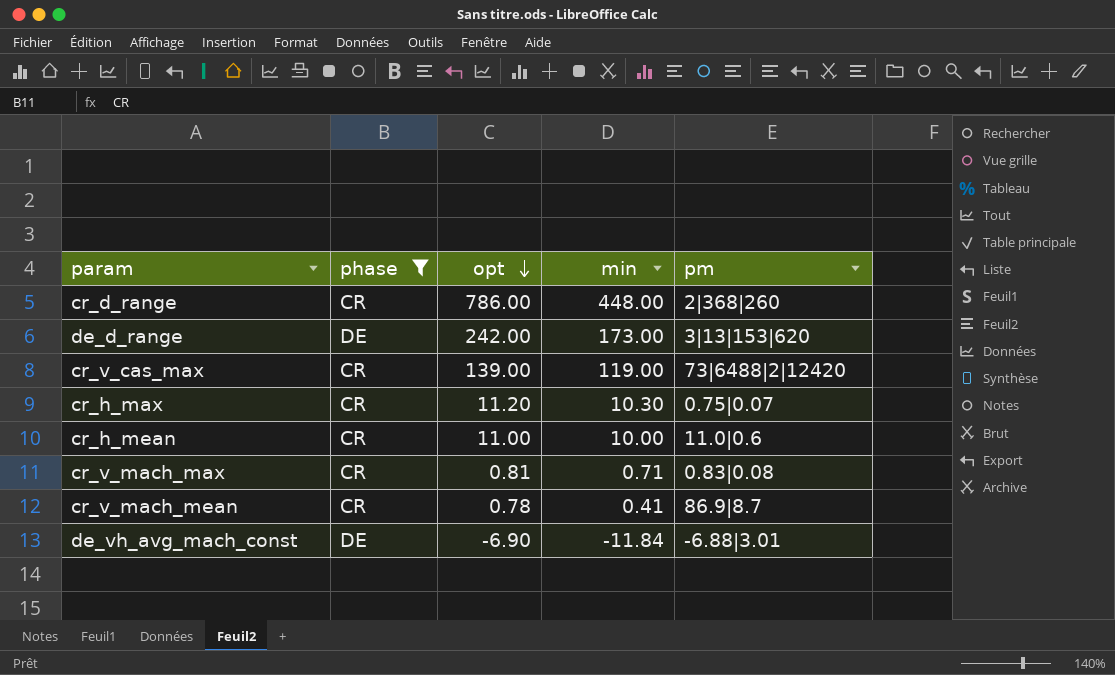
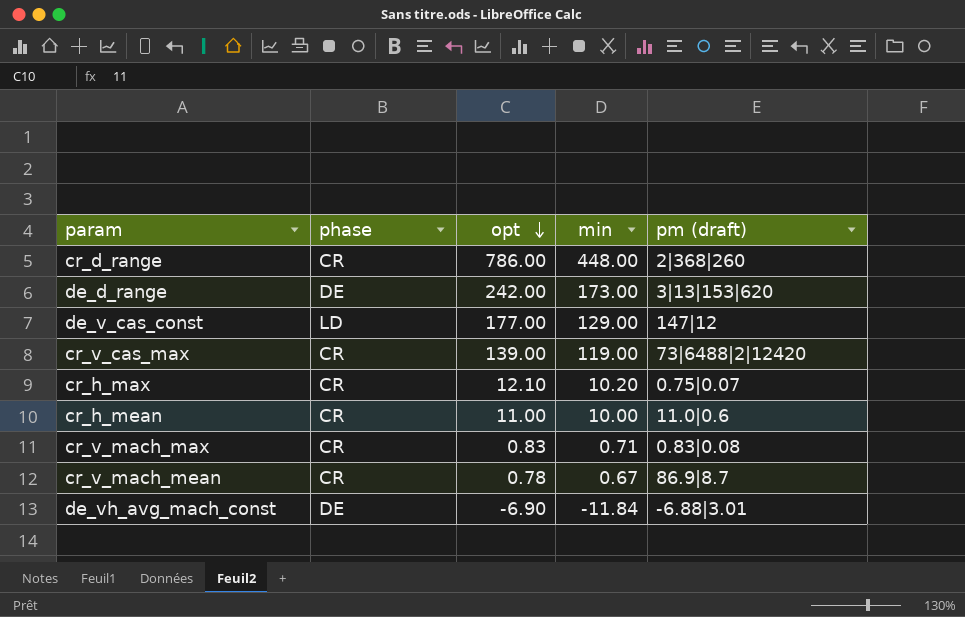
filter: phase != LD -> none
column name: pm -> pm (draft)
cr_h_max | opt: 11.20 -> 12.10
cr_h_max | min: 10.30 -> 10.20
cr_v_mach_max | opt: 0.81 -> 0.83
cr_v_mach_mean | min: 0.41 -> 0.67

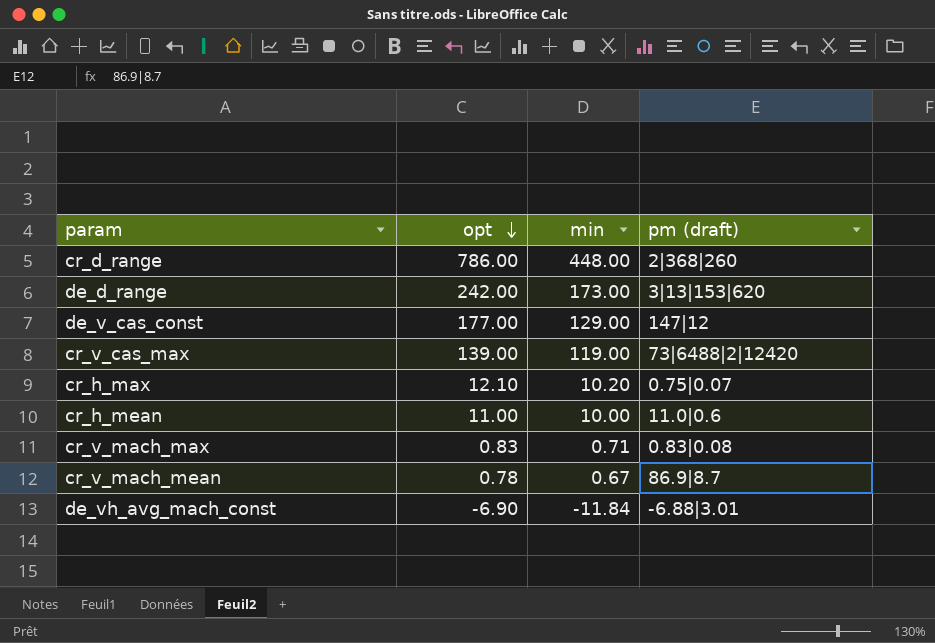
column phase | position: 2 -> none

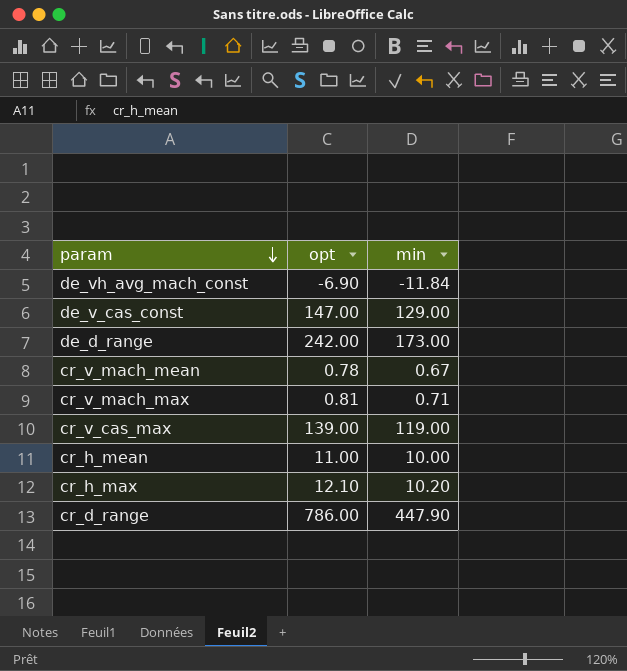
row order: opt descending -> param descending
column pm (draft) | position: 4 -> none
de_v_cas_const | opt: 177.00 -> 147.00
cr_v_mach_max | opt: 0.83 -> 0.81
cr_d_range | min: 448.00 -> 447.90

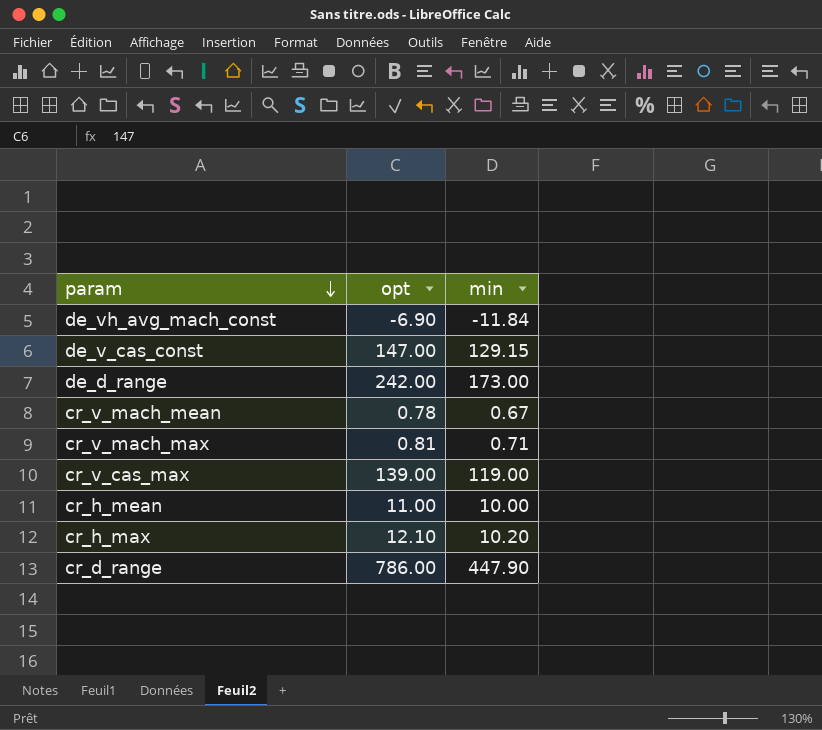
de_v_cas_const | min: 129.00 -> 129.15

